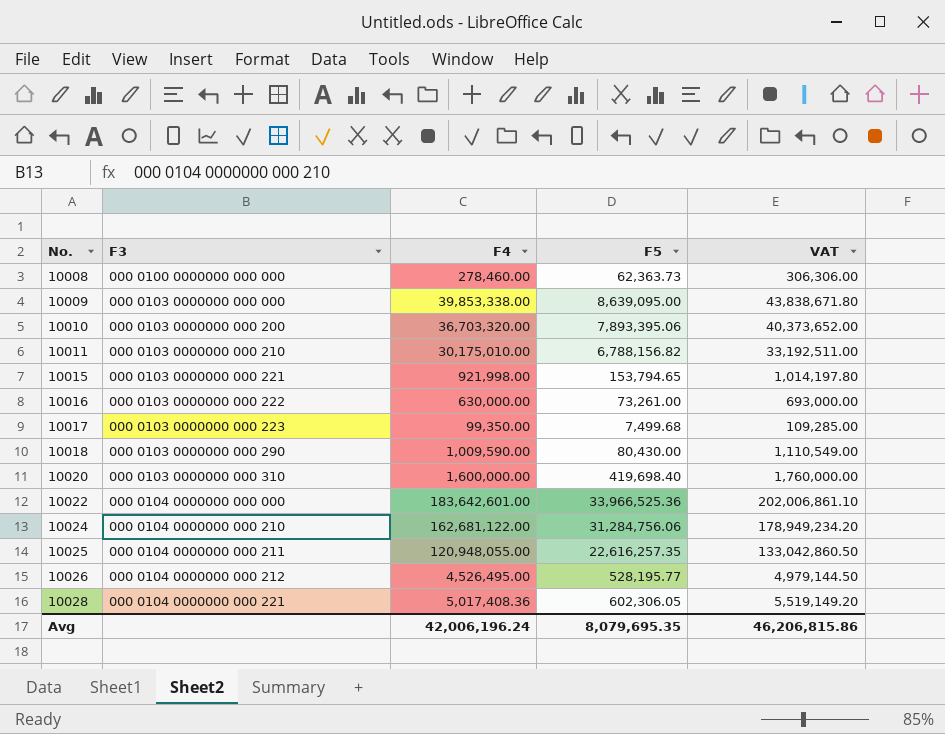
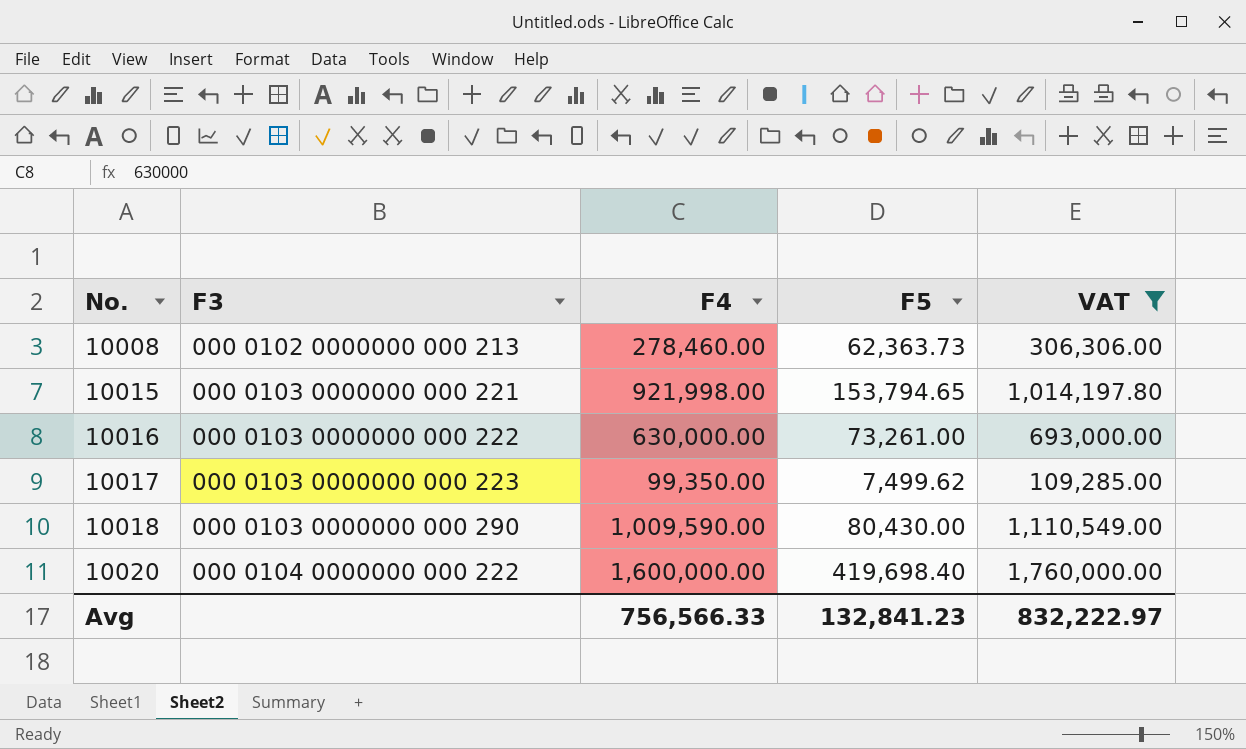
filter: none -> VAT <= 1,760,000.00
10008 | F3: 000 0100 0000000 000 000 -> 000 0102 0000000 000 213
10017 | F5: 7,499.68 -> 7,499.62
10020 | F3: 000 0103 0000000 000 310 -> 000 0104 0000000 000 222
Avg | F4: 42,006,196.24 -> 756,566.33
Avg | F5: 8,079,695.35 -> 132,841.23
Avg | VAT: 46,206,815.86 -> 832,222.97

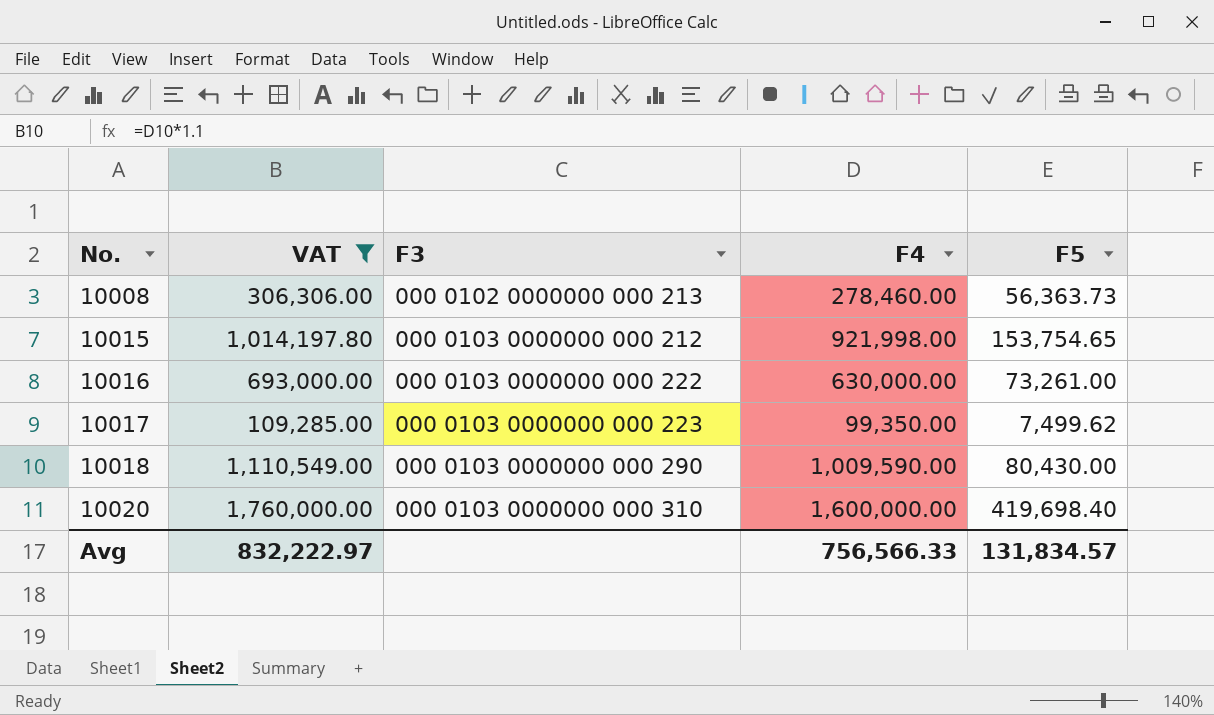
column VAT | position: 5 -> 2
10008 | F5: 62,363.73 -> 56,363.73
10015 | F3: 000 0103 0000000 000 221 -> 000 0103 0000000 000 212
10015 | F5: 153,794.65 -> 153,754.65
10020 | F3: 000 0104 0000000 000 222 -> 000 0103 0000000 000 310
Avg | F5: 132,841.23 -> 131,834.57

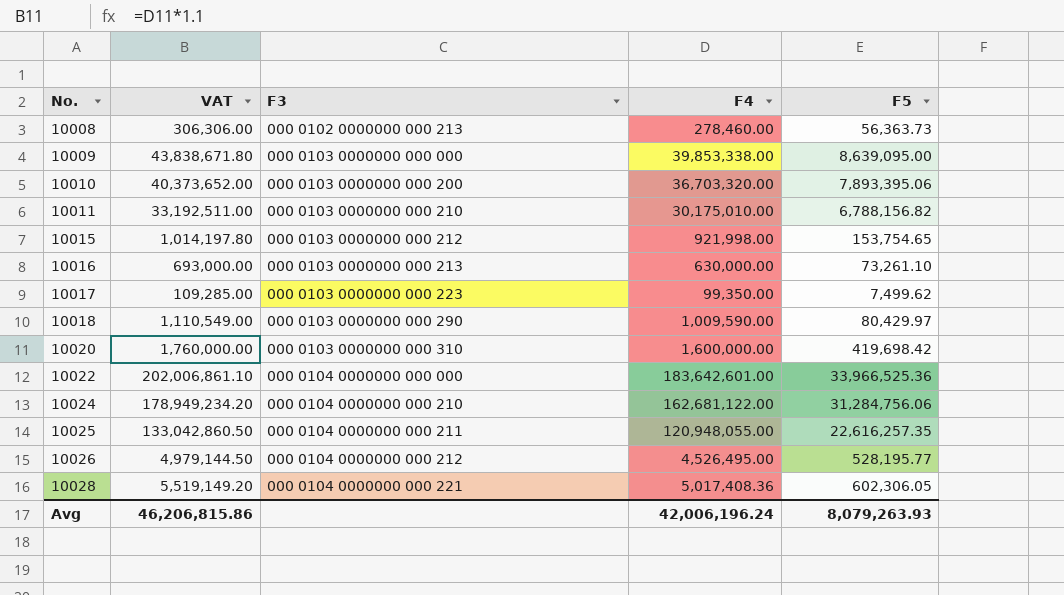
filter: VAT <= 1,760,000.00 -> none
10016 | F3: 000 0103 0000000 000 222 -> 000 0103 0000000 000 213
10016 | F5: 73,261.00 -> 73,261.10
10018 | F5: 80,430.00 -> 80,429.97
10020 | F5: 419,698.40 -> 419,698.42
Avg | VAT: 832,222.97 -> 46,206,815.86
Avg | F4: 756,566.33 -> 42,006,196.24
Avg | F5: 131,834.57 -> 8,079,263.93

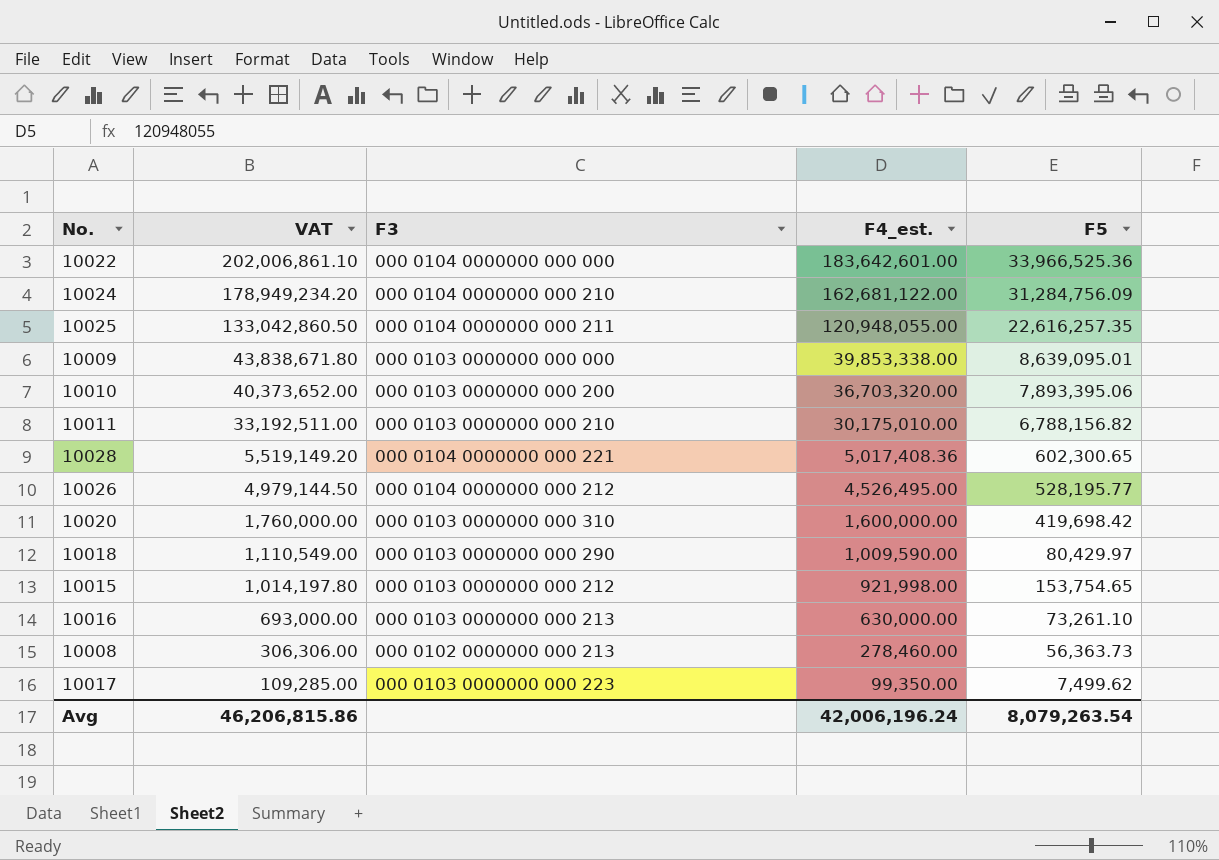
row order: No. ascending -> VAT descending
column name: F4 -> F4_est.
10024 | F5: 31,284,756.06 -> 31,284,756.09
10009 | F5: 8,639,095.00 -> 8,639,095.01
10028 | F5: 602,306.05 -> 602,300.65
Avg | F5: 8,079,263.93 -> 8,079,263.54

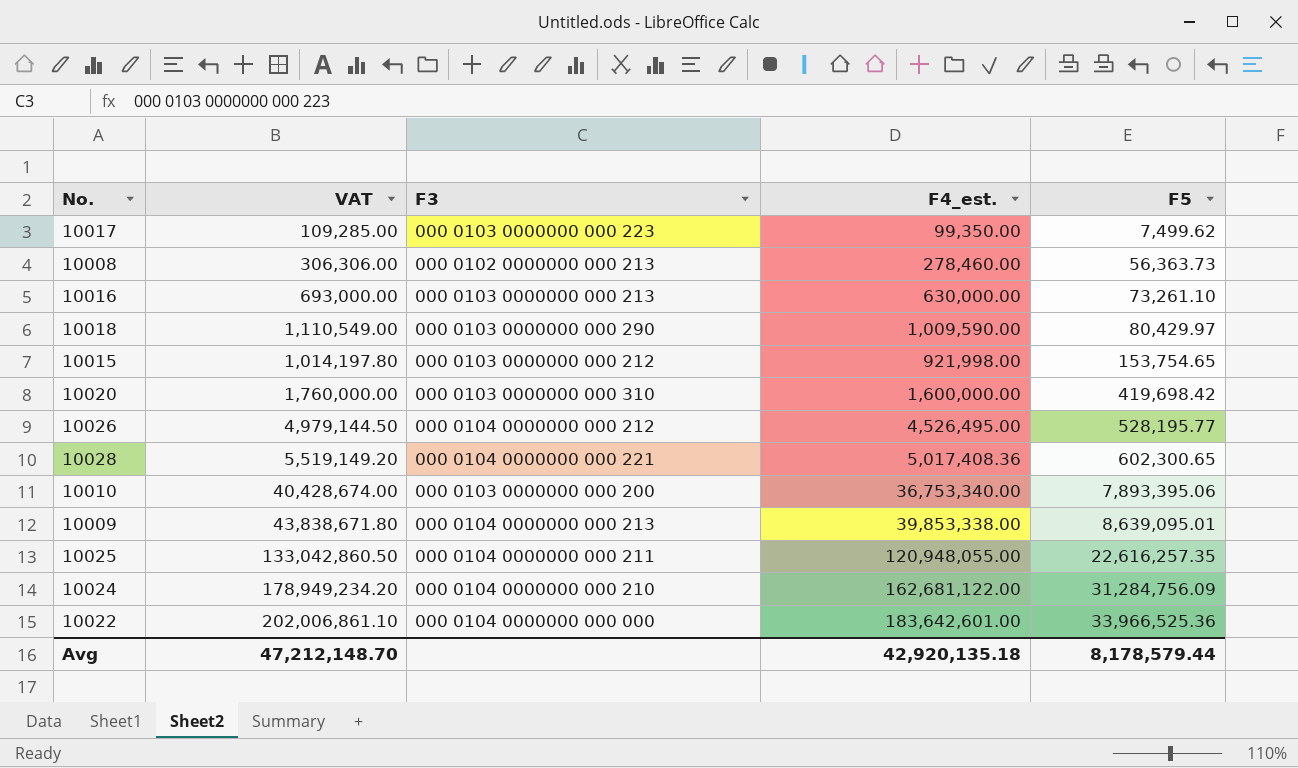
row order: VAT descending -> F5 ascending
row 10011: 33,192,511.00 | 000 0103 0000000 000 210 | 30,175,010.00 | 6,788,156.82 -> none
10010 | VAT: 40,373,652.00 -> 40,428,674.00
10010 | F4_est.: 36,703,320.00 -> 36,753,340.00
10009 | F3: 000 0103 0000000 000 000 -> 000 0104 0000000 000 213
Avg | VAT: 46,206,815.86 -> 47,212,148.70
Avg | F4_est.: 42,006,196.24 -> 42,920,135.18
Avg | F5: 8,079,263.54 -> 8,178,579.44

